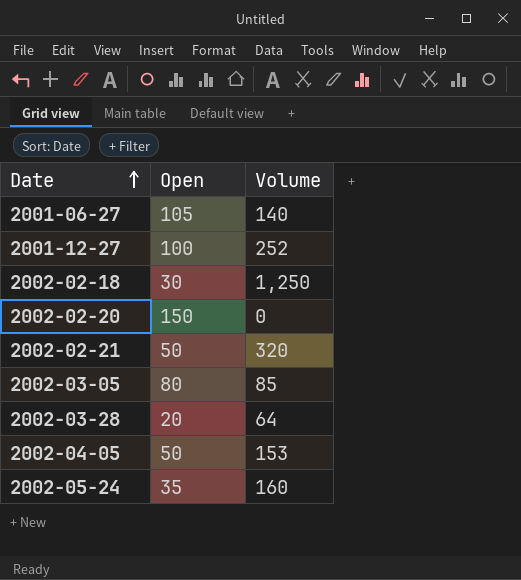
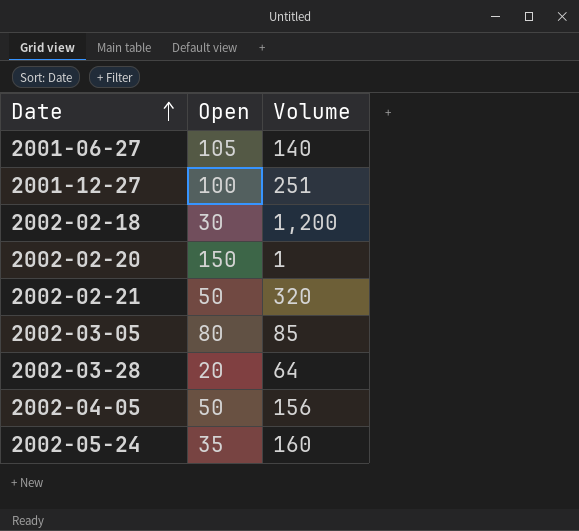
2001-12-27 | Volume: 252 -> 251
2002-02-18 | Volume: 1,250 -> 1,200
2002-02-20 | Volume: 0 -> 1
2002-04-05 | Volume: 153 -> 156

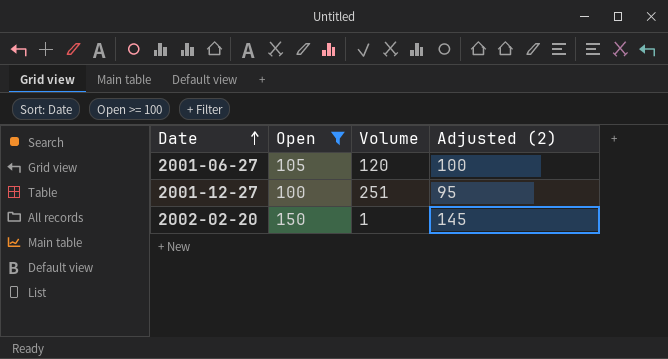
filter: none -> Open >= 100
column Adjusted (2) | formula: none -> [Open] - 5
2001-06-27 | Volume: 140 -> 120

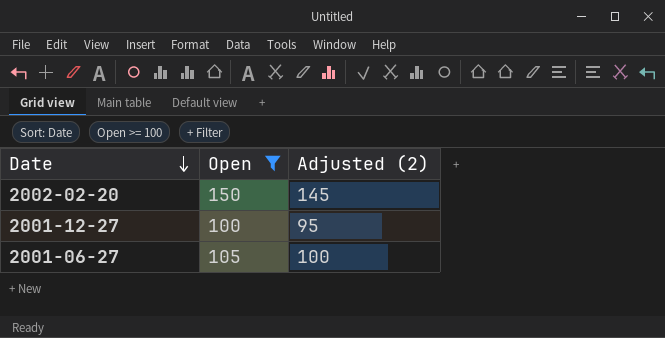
row order: Date ascending -> Date descending
column Volume | position: 3 -> none

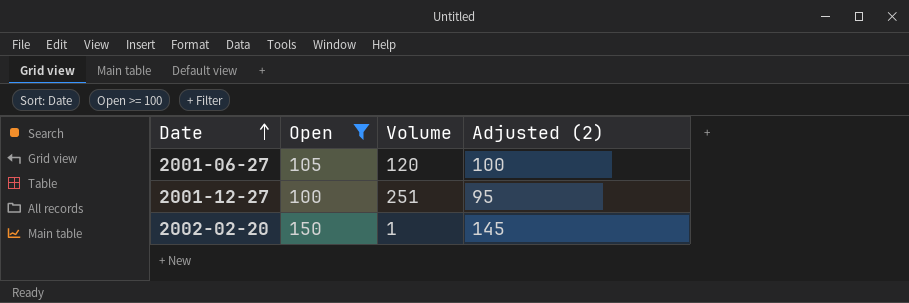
row order: Date descending -> Date ascending
column Volume | position: none -> 3

